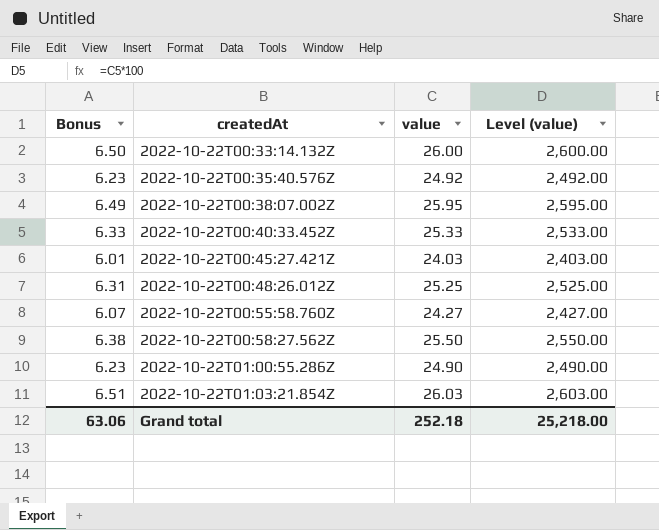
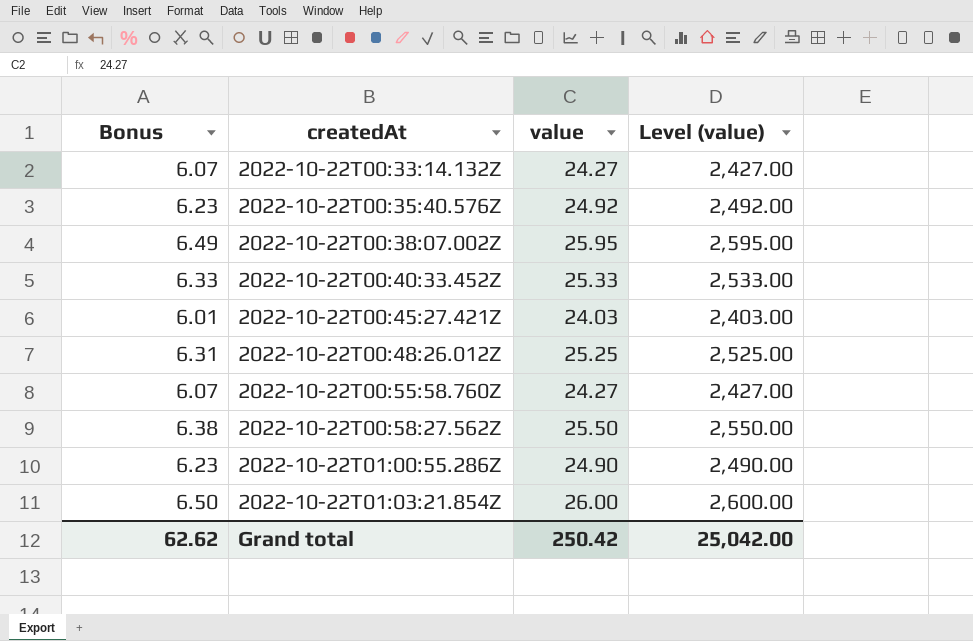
2022-10-22T00:33:14.132Z | Bonus: 6.50 -> 6.07
2022-10-22T00:33:14.132Z | value: 26.00 -> 24.27
2022-10-22T00:33:14.132Z | Level (value): 2,600.00 -> 2,427.00
2022-10-22T01:03:21.854Z | Bonus: 6.51 -> 6.50
2022-10-22T01:03:21.854Z | value: 26.03 -> 26.00
2022-10-22T01:03:21.854Z | Level (value): 2,603.00 -> 2,600.00
Grand total | Bonus: 63.06 -> 62.62
Grand total | value: 252.18 -> 250.42
Grand total | Level (value): 25,218.00 -> 25,042.00

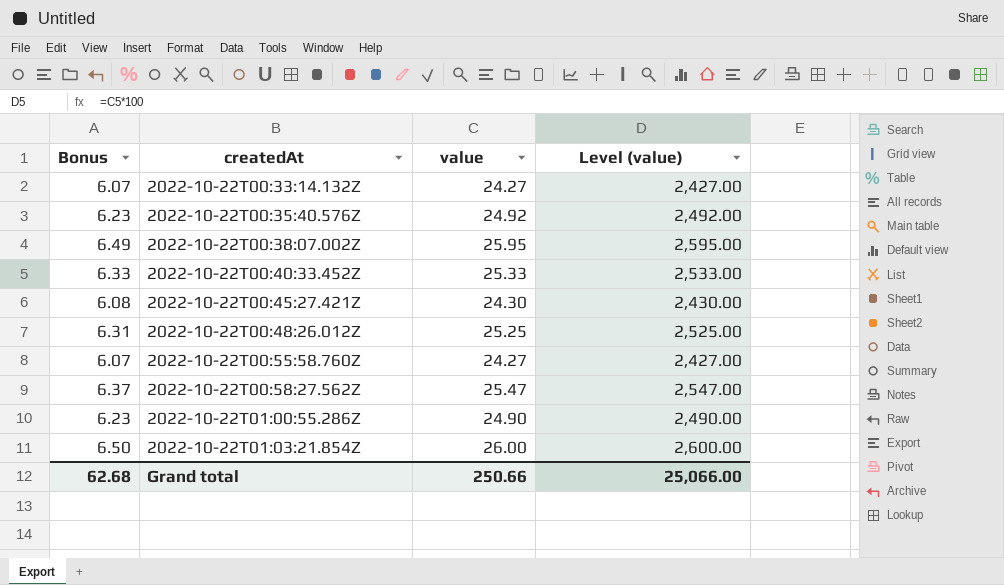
2022-10-22T00:45:27.421Z | Bonus: 6.01 -> 6.08
2022-10-22T00:45:27.421Z | value: 24.03 -> 24.30
2022-10-22T00:45:27.421Z | Level (value): 2,403.00 -> 2,430.00
2022-10-22T00:58:27.562Z | Bonus: 6.38 -> 6.37
2022-10-22T00:58:27.562Z | value: 25.50 -> 25.47
2022-10-22T00:58:27.562Z | Level (value): 2,550.00 -> 2,547.00
Grand total | Bonus: 62.62 -> 62.68
Grand total | value: 250.42 -> 250.66
Grand total | Level (value): 25,042.00 -> 25,066.00

